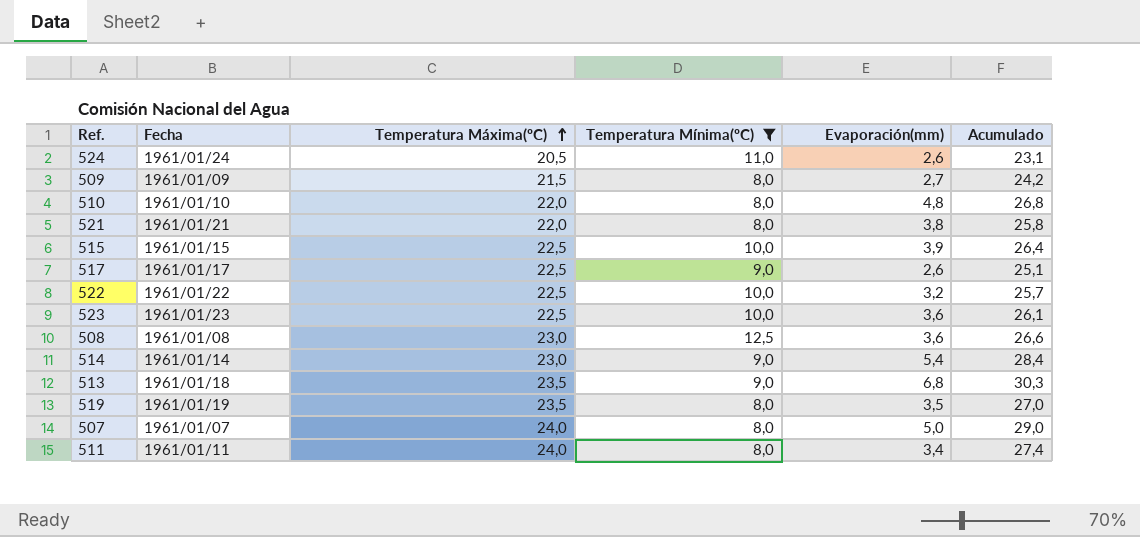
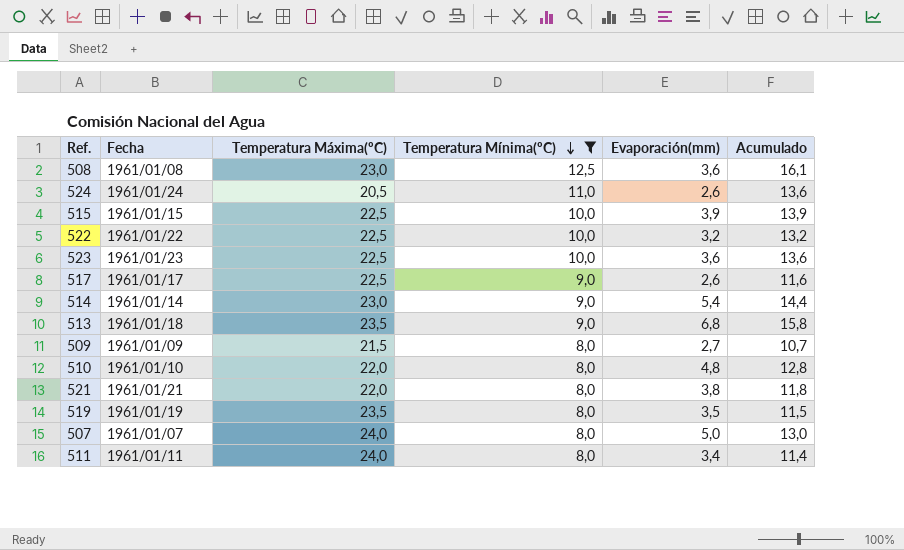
row order: Temperatura Máxima(ºC) ascending -> Temperatura Mínima(ºC) descending
column Acumulado | formula: [Temperatura Máxima(ºC)] + [Evaporación(mm)] -> [Temperatura Mínima(ºC)] + [Evaporación(mm)]

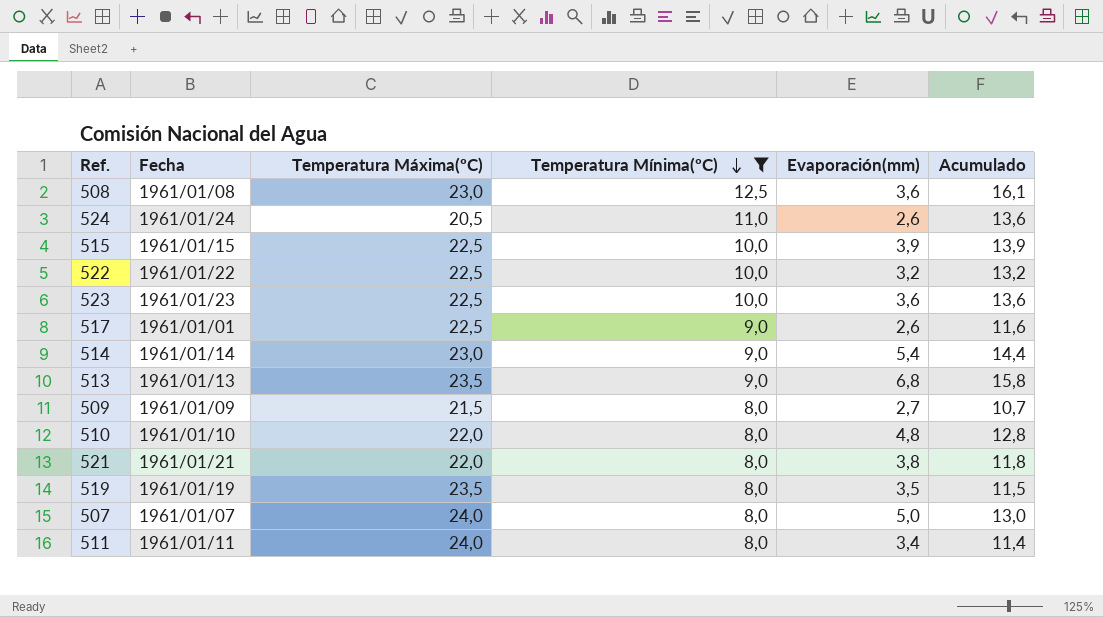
517 | Fecha: 1961/01/17 -> 1961/01/01
513 | Fecha: 1961/01/18 -> 1961/01/13

